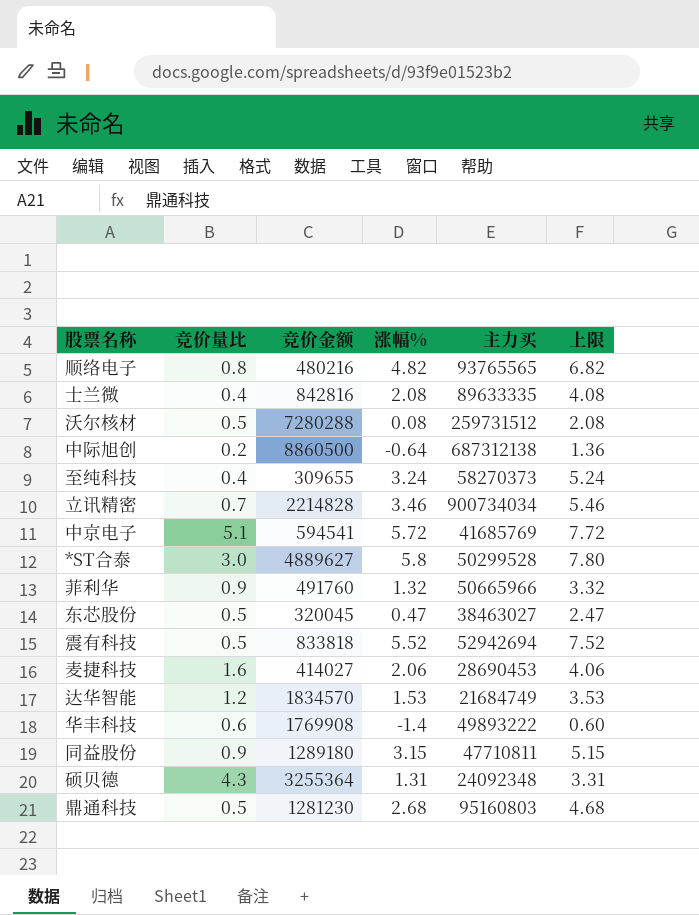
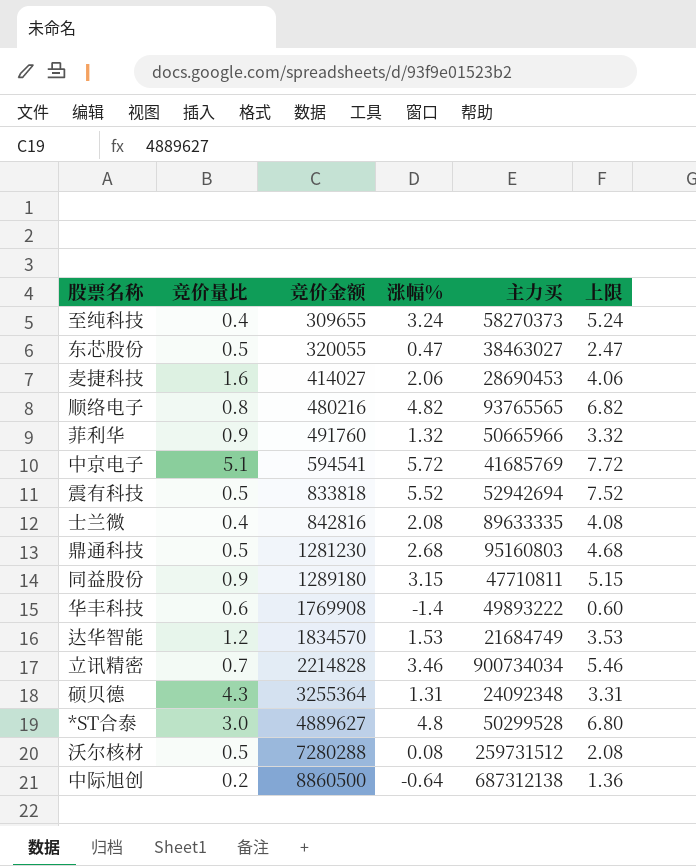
row order: none -> 竞价金额 ascending
东芯股份 | 竞价金额: 320045 -> 320055
*ST合泰 | 涨幅%: 5.8 -> 4.8
*ST合泰 | 上限: 7.80 -> 6.80

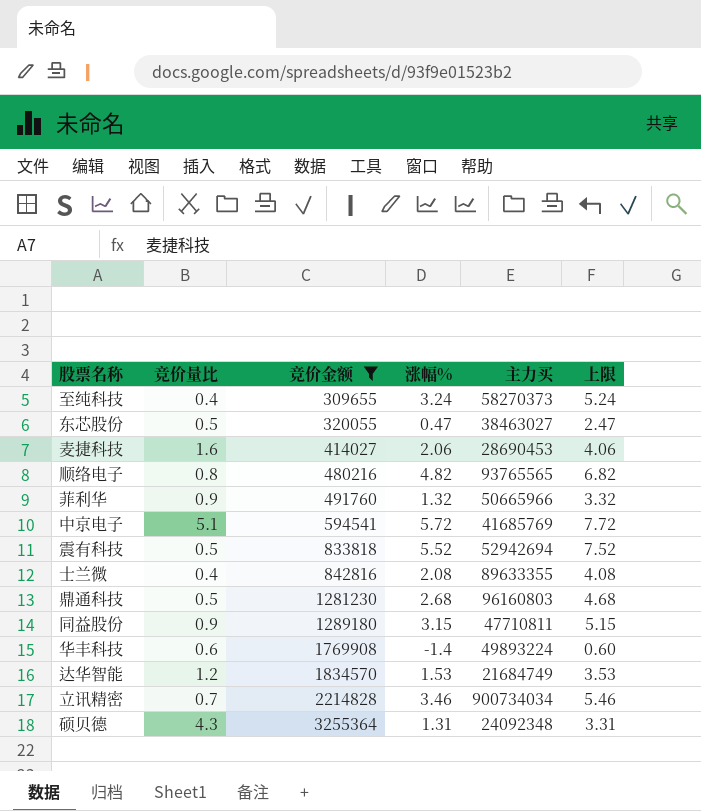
filter: none -> 竞价金额 <= 3255364
士兰微 | 主力买: 89633335 -> 89633355
鼎通科技 | 主力买: 95160803 -> 96160803
华丰科技 | 主力买: 49893222 -> 49893224

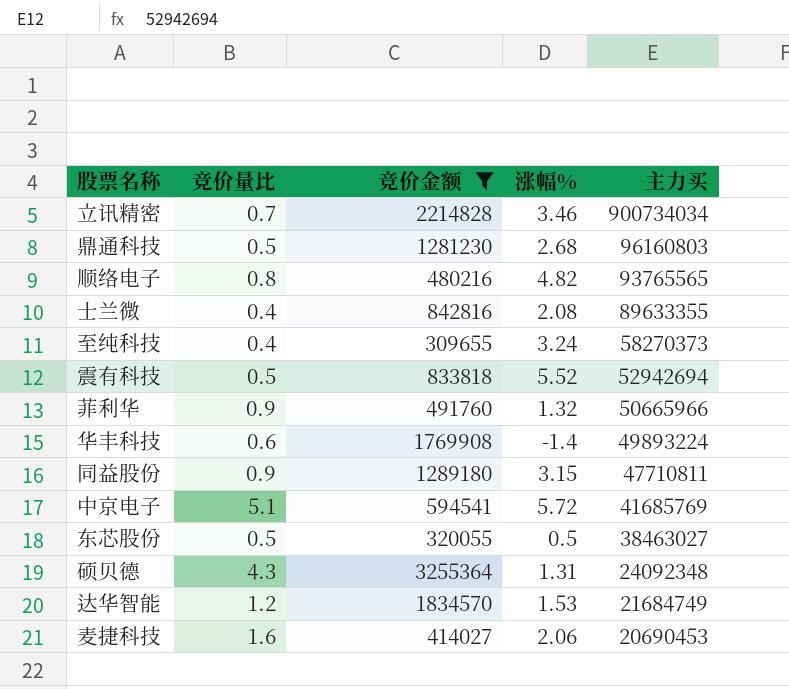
row order: 竞价金额 ascending -> 主力买 descending
column 上限 | formula: [涨幅%] + 2 -> none
东芯股份 | 涨幅%: 0.47 -> 0.5
麦捷科技 | 主力买: 28690453 -> 20690453

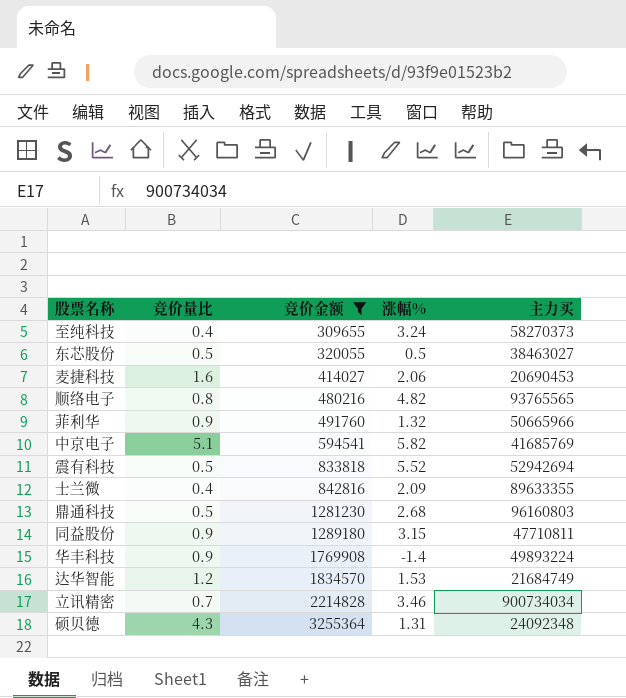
row order: 主力买 descending -> 竞价金额 ascending
中京电子 | 涨幅%: 5.72 -> 5.82
士兰微 | 涨幅%: 2.08 -> 2.09
华丰科技 | 竞价量比: 0.6 -> 0.9

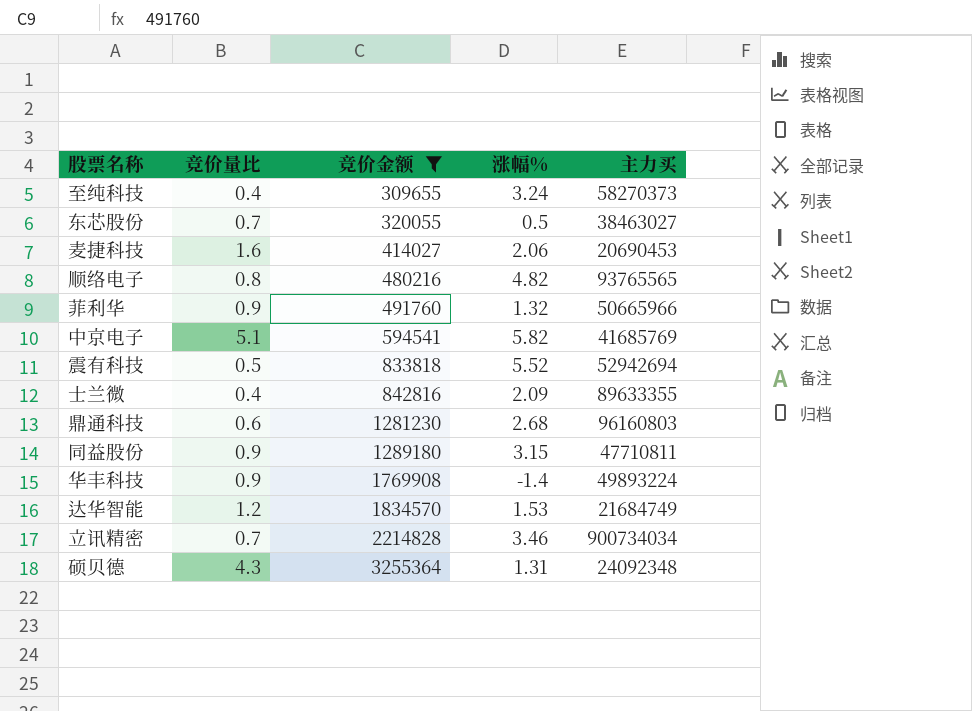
东芯股份 | 竞价量比: 0.5 -> 0.7
鼎通科技 | 竞价量比: 0.5 -> 0.6

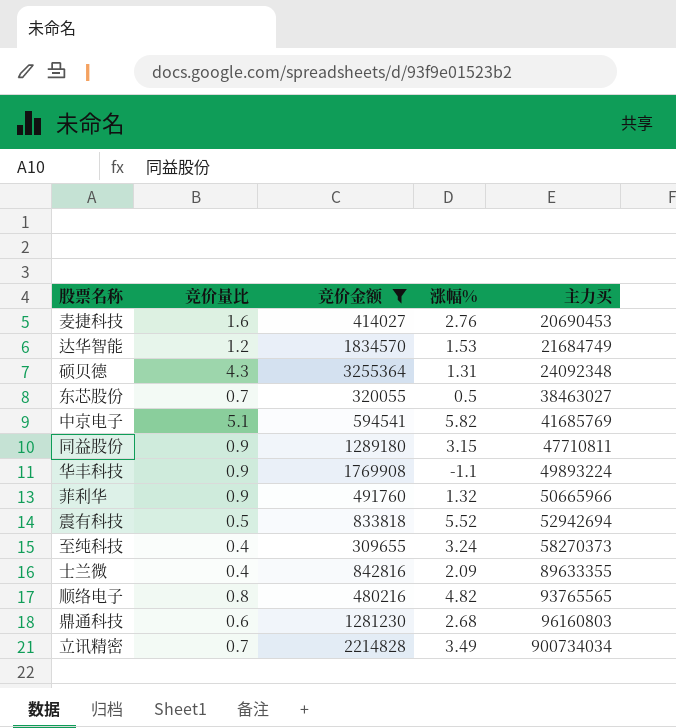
row order: 竞价金额 ascending -> 主力买 ascending
麦捷科技 | 涨幅%: 2.06 -> 2.76
华丰科技 | 涨幅%: -1.4 -> -1.1
立讯精密 | 涨幅%: 3.46 -> 3.49

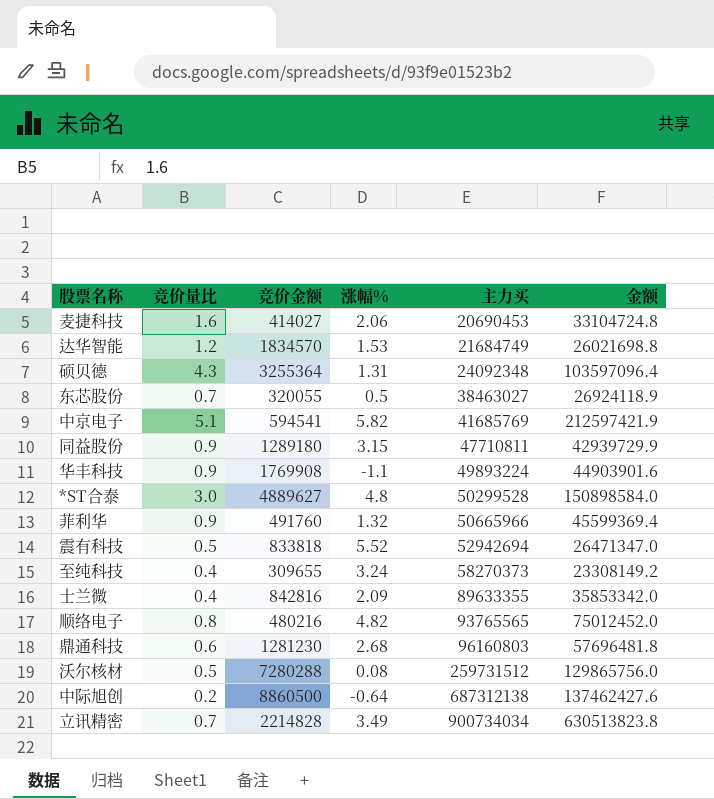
filter: 竞价金额 <= 3255364 -> none
column 金额 | formula: none -> [竞价量比] * [主力买]
麦捷科技 | 涨幅%: 2.76 -> 2.06

